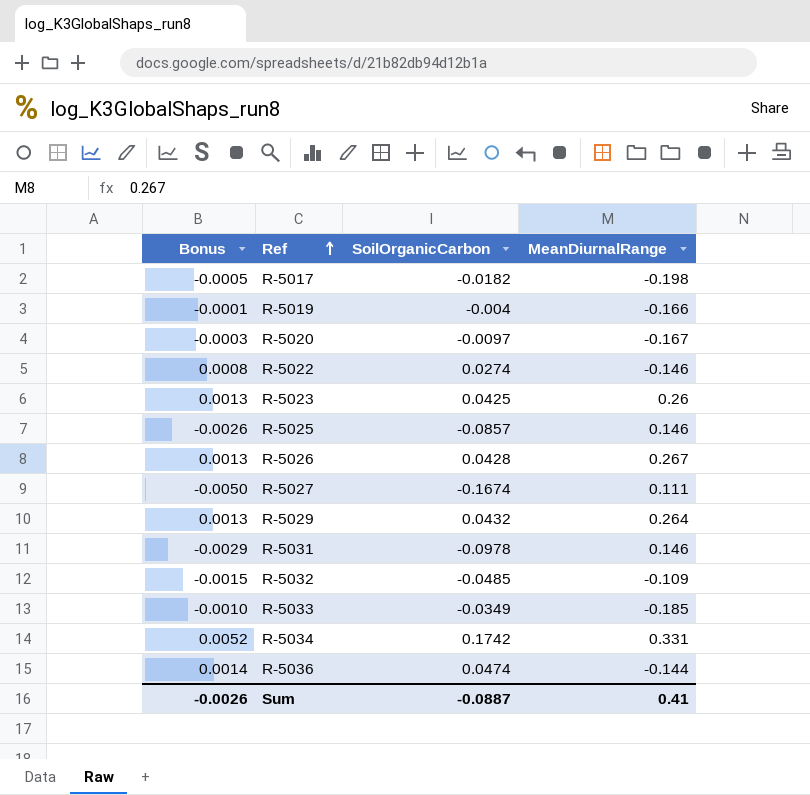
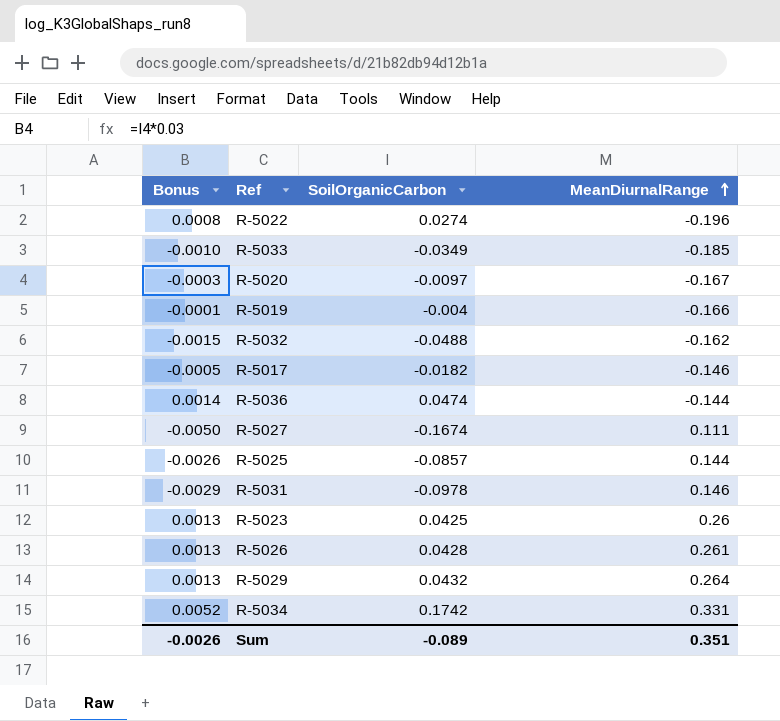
row order: Ref ascending -> MeanDiurnalRange ascending
R-5022 | MeanDiurnalRange: -0.146 -> -0.196
R-5032 | SoilOrganicCarbon: -0.0485 -> -0.0488
R-5032 | MeanDiurnalRange: -0.109 -> -0.162
R-5017 | MeanDiurnalRange: -0.198 -> -0.146
R-5025 | MeanDiurnalRange: 0.146 -> 0.144
R-5026 | MeanDiurnalRange: 0.267 -> 0.261
Sum | SoilOrganicCarbon: -0.0887 -> -0.089
Sum | MeanDiurnalRange: 0.41 -> 0.351

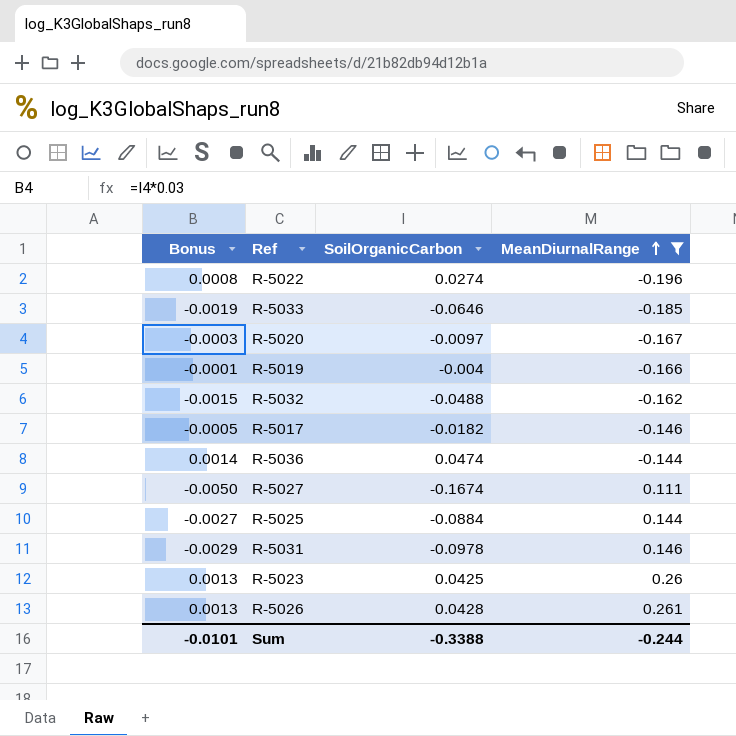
filter: none -> MeanDiurnalRange <= 0.261
R-5033 | Bonus: -0.0010 -> -0.0019
R-5033 | SoilOrganicCarbon: -0.0349 -> -0.0646
R-5025 | Bonus: -0.0026 -> -0.0027
R-5025 | SoilOrganicCarbon: -0.0857 -> -0.0884
Sum | Bonus: -0.0026 -> -0.0101
Sum | SoilOrganicCarbon: -0.089 -> -0.3388
Sum | MeanDiurnalRange: 0.351 -> -0.244

